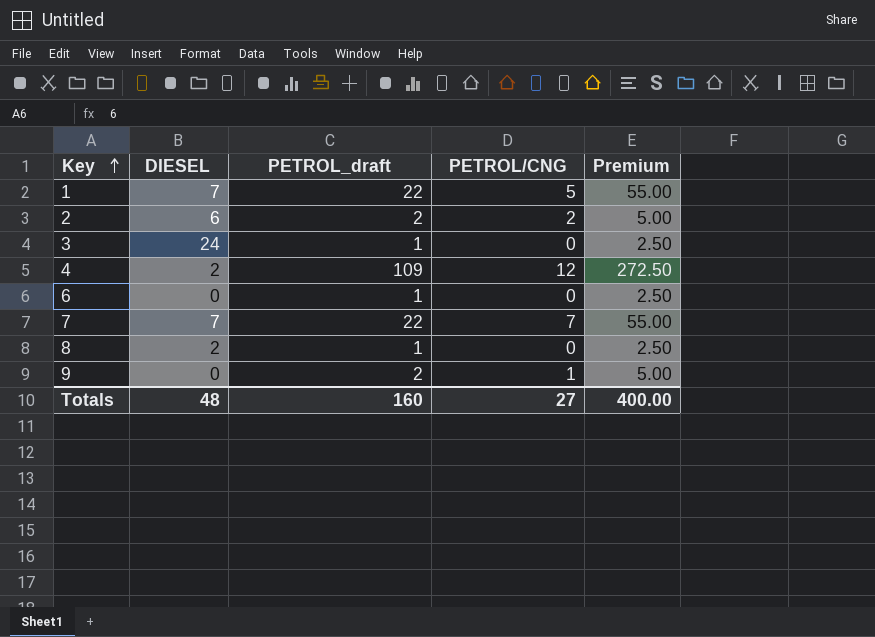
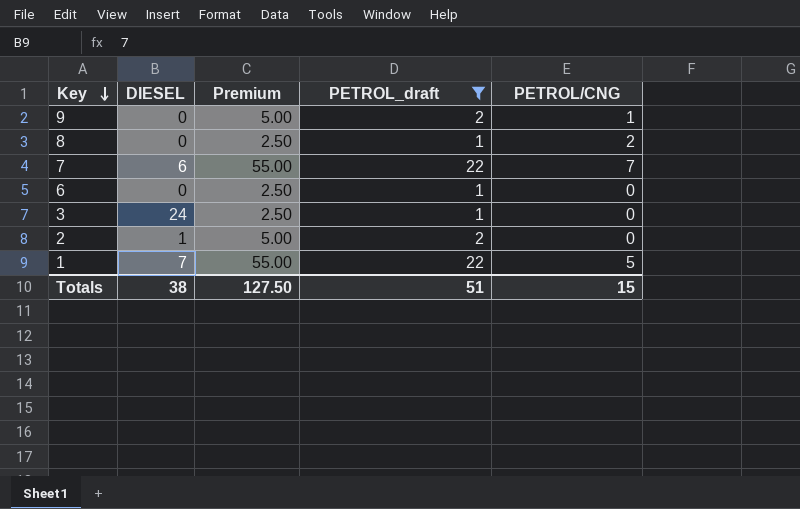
filter: none -> PETROL_draft != 109
row order: Key ascending -> Key descending
column Premium | position: 5 -> 3
8 | DIESEL: 2 -> 0
8 | PETROL/CNG: 0 -> 2
7 | DIESEL: 7 -> 6
2 | DIESEL: 6 -> 1
2 | PETROL/CNG: 2 -> 0
Totals | DIESEL: 48 -> 38
Totals | Premium: 400.00 -> 127.50
Totals | PETROL_draft: 160 -> 51
Totals | PETROL/CNG: 27 -> 15

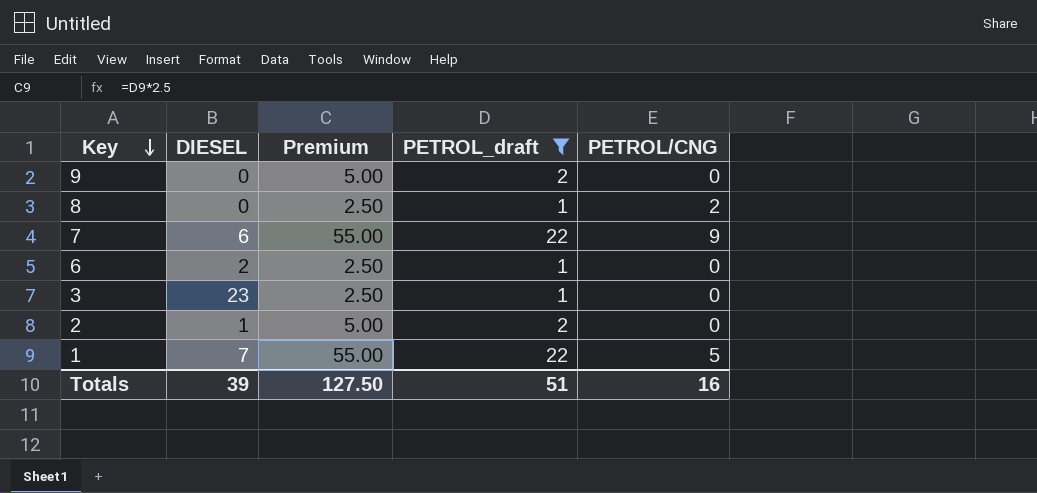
9 | PETROL/CNG: 1 -> 0
7 | PETROL/CNG: 7 -> 9
6 | DIESEL: 0 -> 2
3 | DIESEL: 24 -> 23
Totals | DIESEL: 38 -> 39
Totals | PETROL/CNG: 15 -> 16

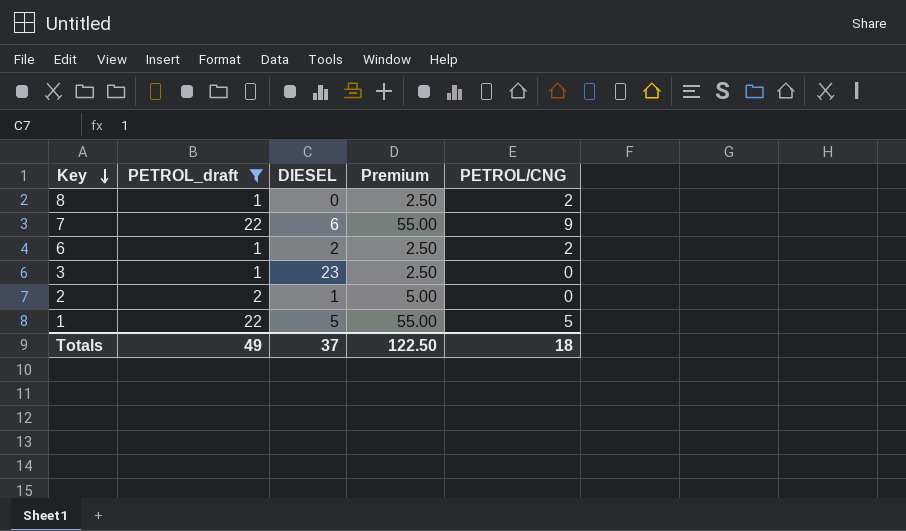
column PETROL_draft | position: 4 -> 2
row 9: 0 | 5.00 | 2 | 0 -> none
6 | PETROL/CNG: 0 -> 2
1 | DIESEL: 7 -> 5
Totals | PETROL_draft: 51 -> 49
Totals | DIESEL: 39 -> 37
Totals | Premium: 127.50 -> 122.50
Totals | PETROL/CNG: 16 -> 18

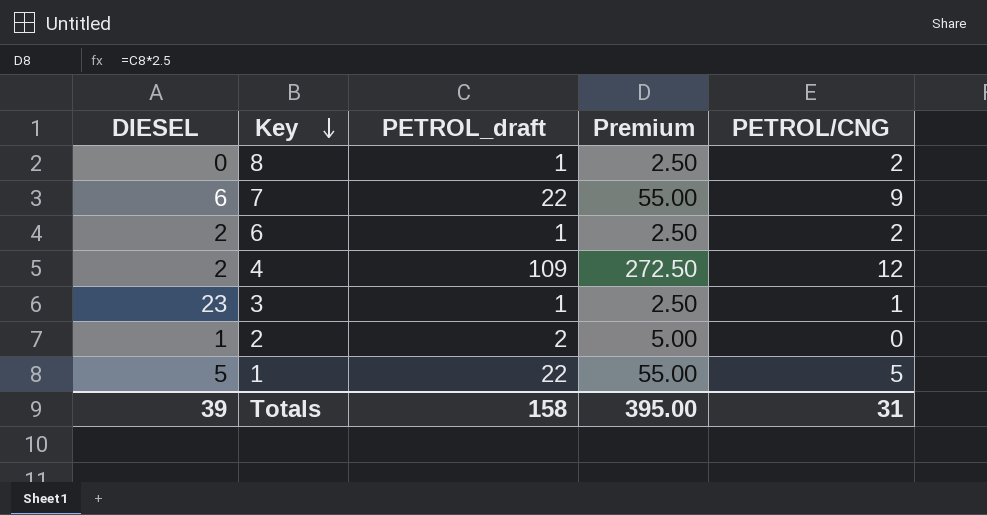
filter: PETROL_draft != 109 -> none
column DIESEL | position: 3 -> 1
3 | PETROL/CNG: 0 -> 1
Totals | DIESEL: 37 -> 39
Totals | PETROL_draft: 49 -> 158
Totals | Premium: 122.50 -> 395.00
Totals | PETROL/CNG: 18 -> 31

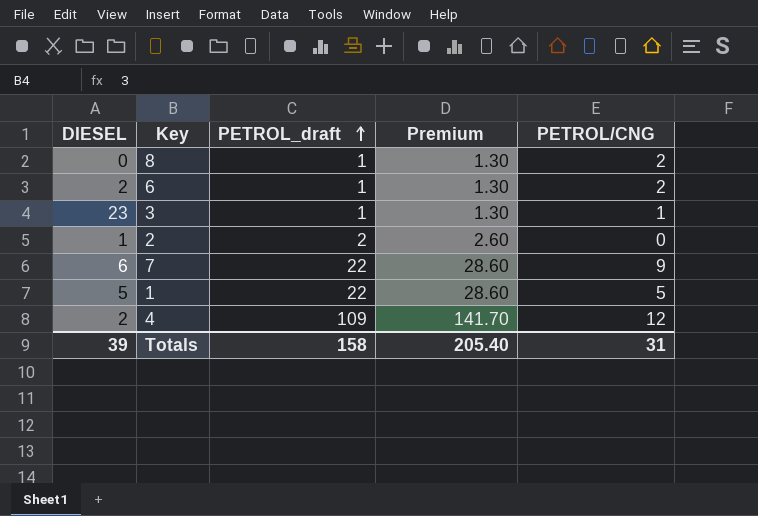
row order: Key descending -> PETROL_draft ascending
column Premium | formula: [PETROL_draft] * 2.5 -> [PETROL_draft] * 1.3
Totals | Premium: 395.00 -> 205.40

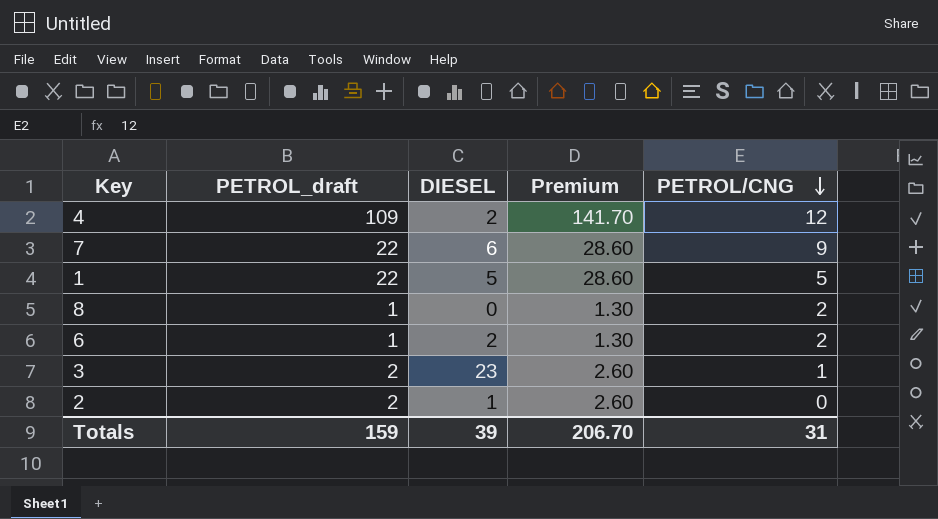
row order: PETROL_draft ascending -> PETROL/CNG descending
column DIESEL | position: 1 -> 3
3 | PETROL_draft: 1 -> 2
3 | Premium: 1.30 -> 2.60
Totals | PETROL_draft: 158 -> 159
Totals | Premium: 205.40 -> 206.70

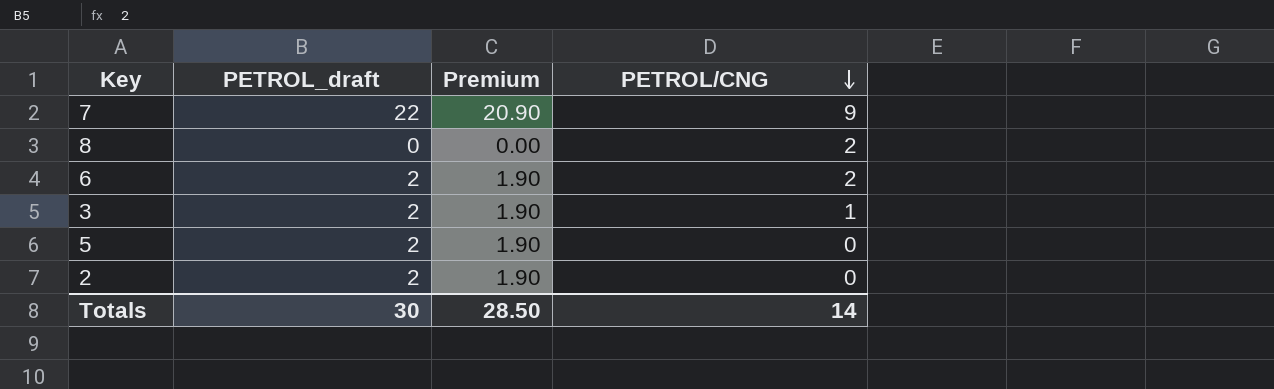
column DIESEL | position: 3 -> none
column Premium | formula: [PETROL_draft] * 1.3 -> [PETROL_draft] * 0.95
row 4: 109 | 2 | 141.70 | 12 -> none
row 1: 22 | 5 | 28.60 | 5 -> none
8 | PETROL_draft: 1 -> 0
6 | PETROL_draft: 1 -> 2
row 5: none -> 2 | 1.90 | 0
Totals | PETROL_draft: 159 -> 30
Totals | Premium: 206.70 -> 28.50
Totals | PETROL/CNG: 31 -> 14

